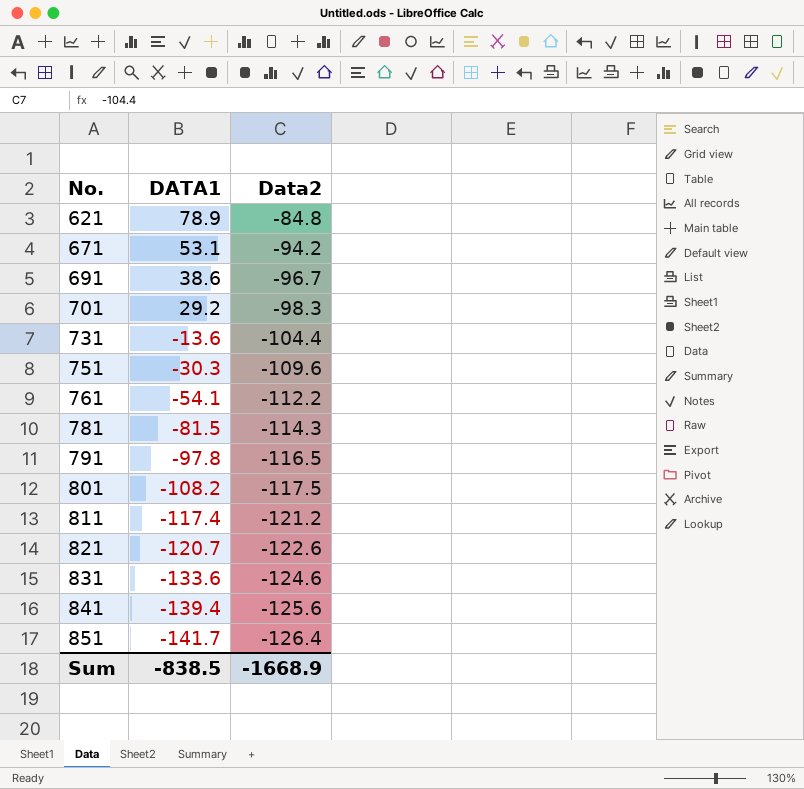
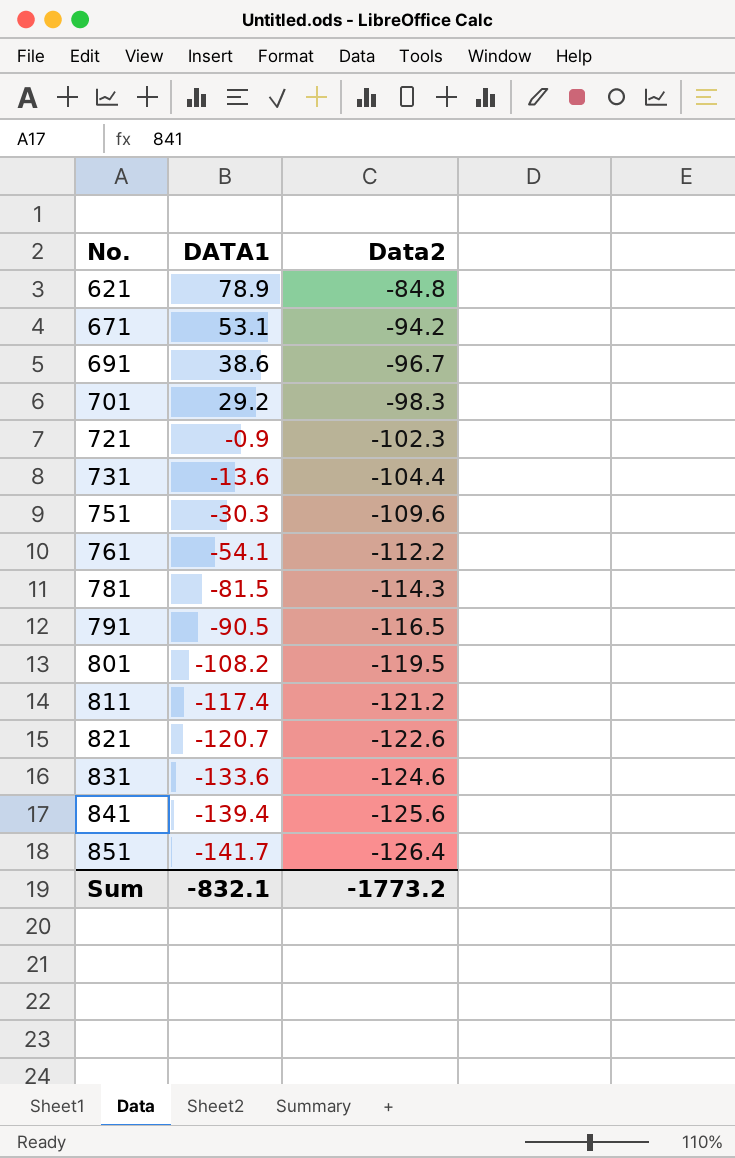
row 721: none -> -0.9 | -102.3
791 | DATA1: -97.8 -> -90.5
801 | Data2: -117.5 -> -119.5
Sum | DATA1: -838.5 -> -832.1
Sum | Data2: -1668.9 -> -1773.2

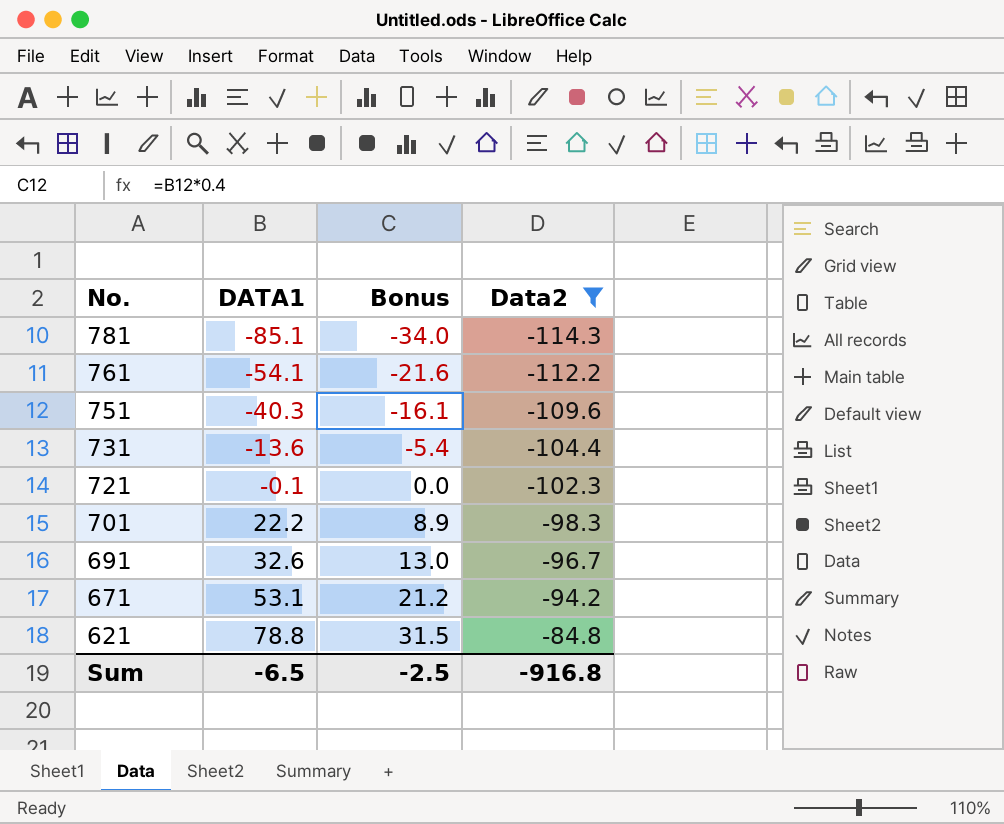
filter: none -> Data2 >= -114.3
row order: No. ascending -> No. descending
column Bonus | formula: none -> [DATA1] * 0.4
781 | DATA1: -81.5 -> -85.1
751 | DATA1: -30.3 -> -40.3
721 | DATA1: -0.9 -> -0.1
701 | DATA1: 29.2 -> 22.2
691 | DATA1: 38.6 -> 32.6
621 | DATA1: 78.9 -> 78.8
Sum | DATA1: -832.1 -> -6.5
Sum | Data2: -1773.2 -> -916.8

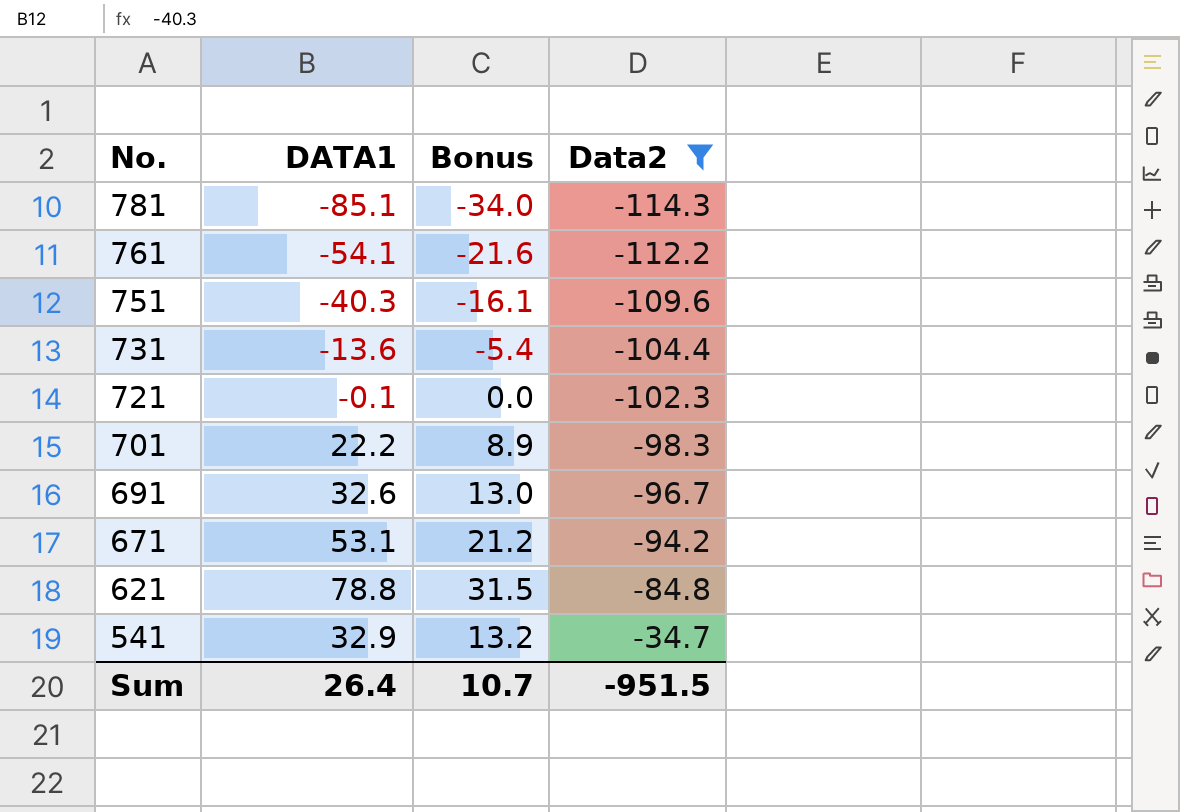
row 541: none -> 32.9 | 13.2 | -34.7
Sum | DATA1: -6.5 -> 26.4
Sum | Bonus: -2.5 -> 10.7
Sum | Data2: -916.8 -> -951.5

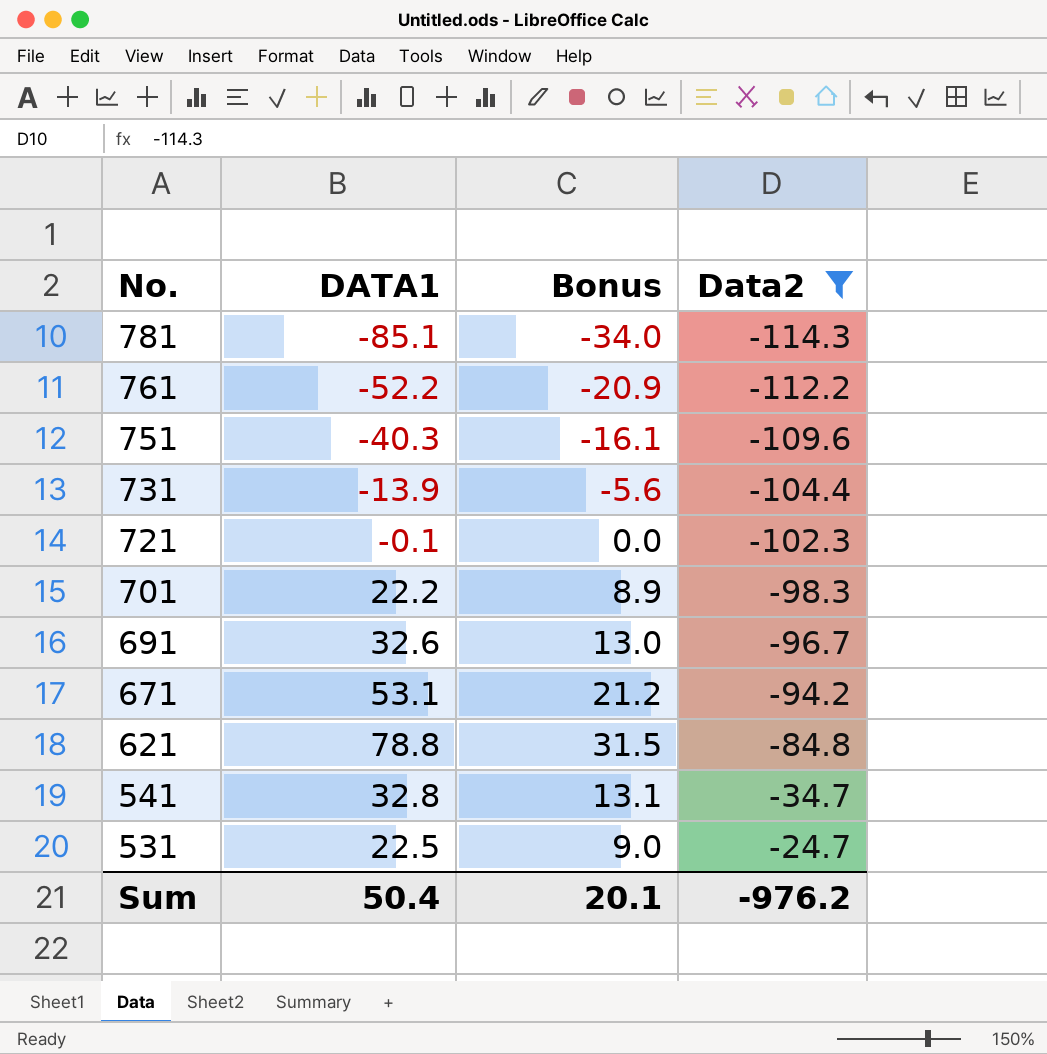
761 | DATA1: -54.1 -> -52.2
761 | Bonus: -21.6 -> -20.9
731 | DATA1: -13.6 -> -13.9
731 | Bonus: -5.4 -> -5.6
541 | DATA1: 32.9 -> 32.8
541 | Bonus: 13.2 -> 13.1
row 531: none -> 22.5 | 9.0 | -24.7
Sum | DATA1: 26.4 -> 50.4
Sum | Bonus: 10.7 -> 20.1
Sum | Data2: -951.5 -> -976.2

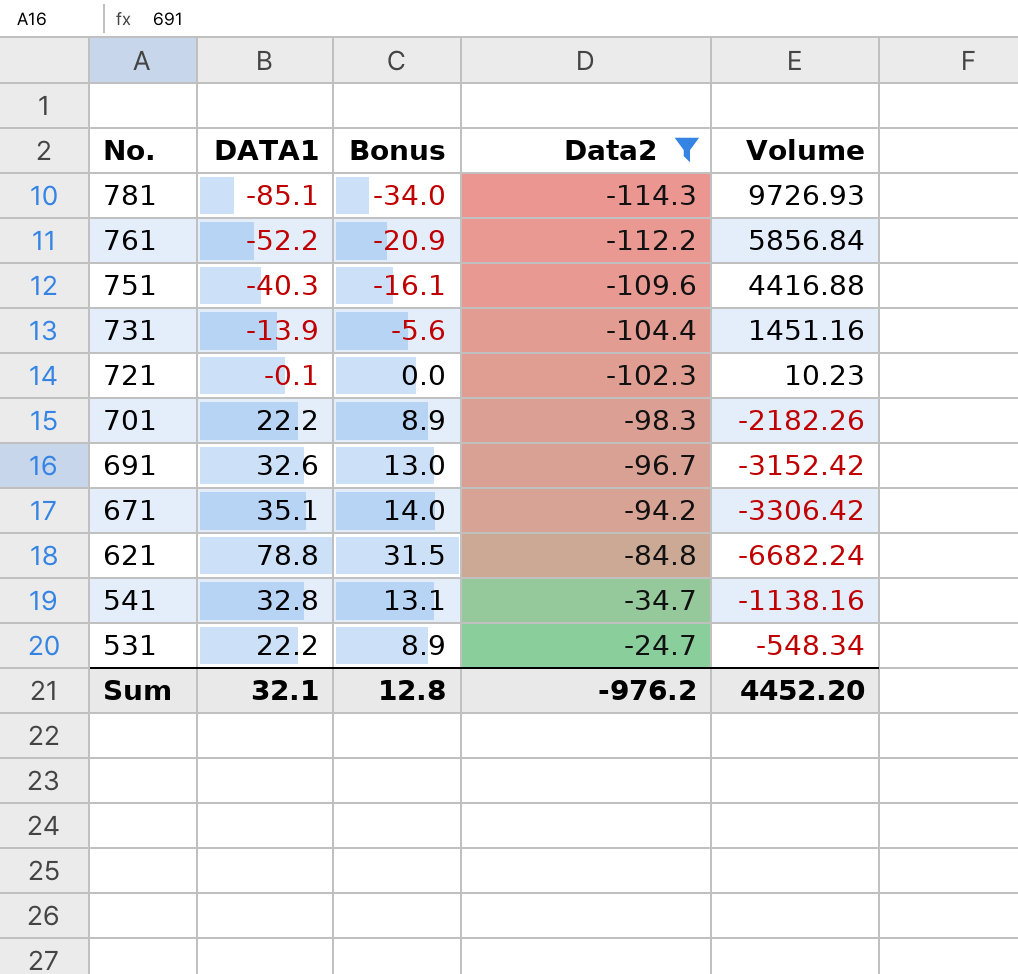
column Volume | formula: none -> [DATA1] * [Data2]
671 | DATA1: 53.1 -> 35.1
671 | Bonus: 21.2 -> 14.0
531 | DATA1: 22.5 -> 22.2
531 | Bonus: 9.0 -> 8.9
Sum | DATA1: 50.4 -> 32.1
Sum | Bonus: 20.1 -> 12.8

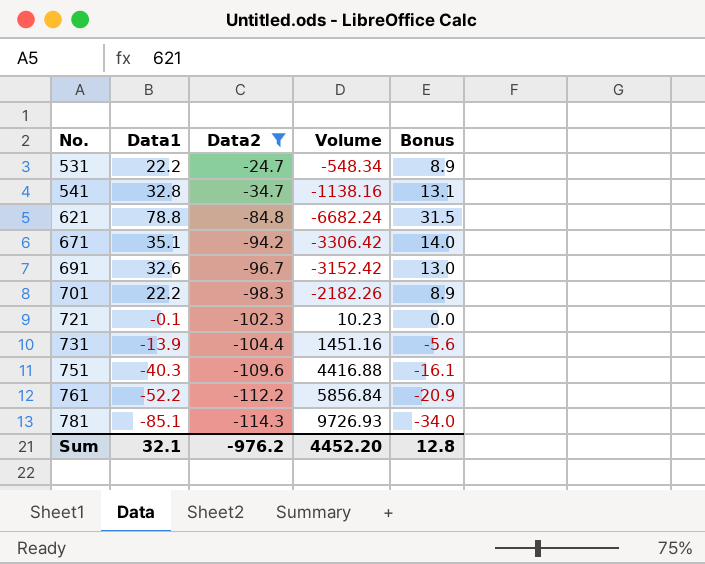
row order: No. descending -> No. ascending
column name: DATA1 -> Data1
column Bonus | position: 3 -> 5

